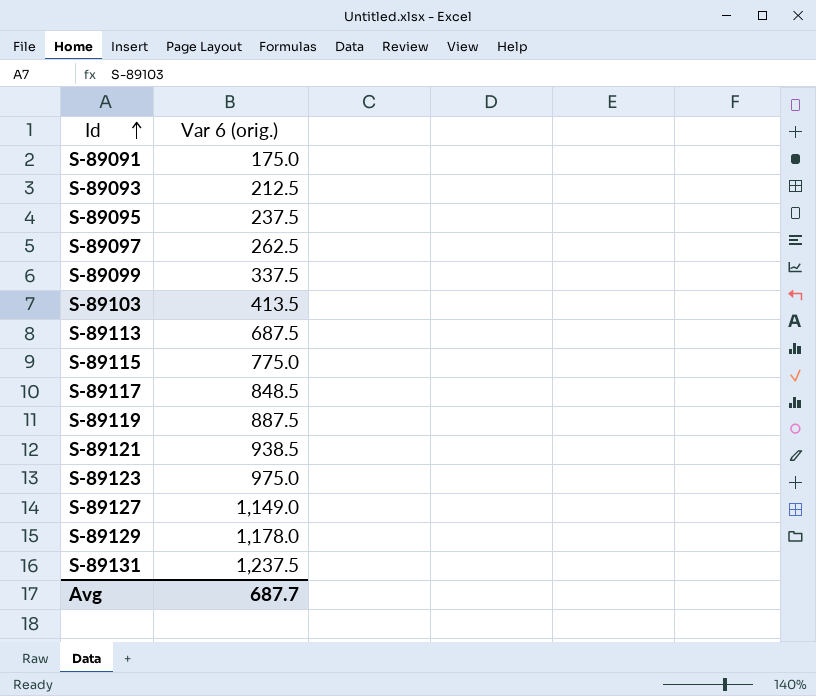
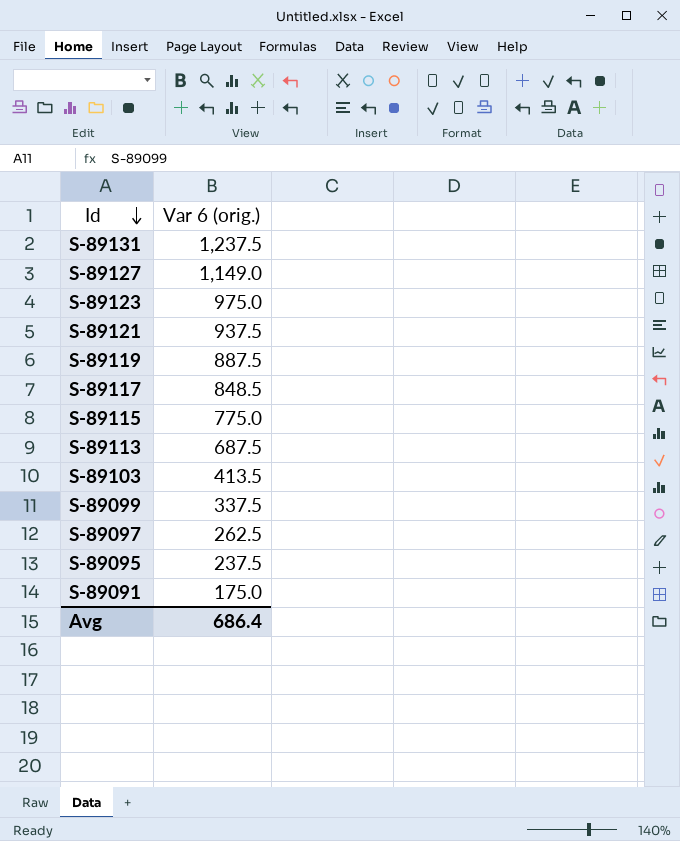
row order: Id ascending -> Id descending
row S-89093: 212.5 -> none
row S-89129: 1,178.0 -> none
S-89121 | Var 6 (orig.): 938.5 -> 937.5
Avg | Var 6 (orig.): 687.7 -> 686.4

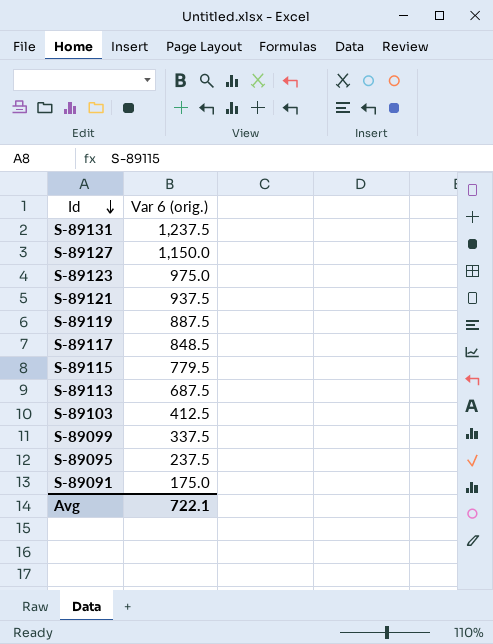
row S-89097: 262.5 -> none
S-89127 | Var 6 (orig.): 1,149.0 -> 1,150.0
S-89115 | Var 6 (orig.): 775.0 -> 779.5
S-89103 | Var 6 (orig.): 413.5 -> 412.5
Avg | Var 6 (orig.): 686.4 -> 722.1

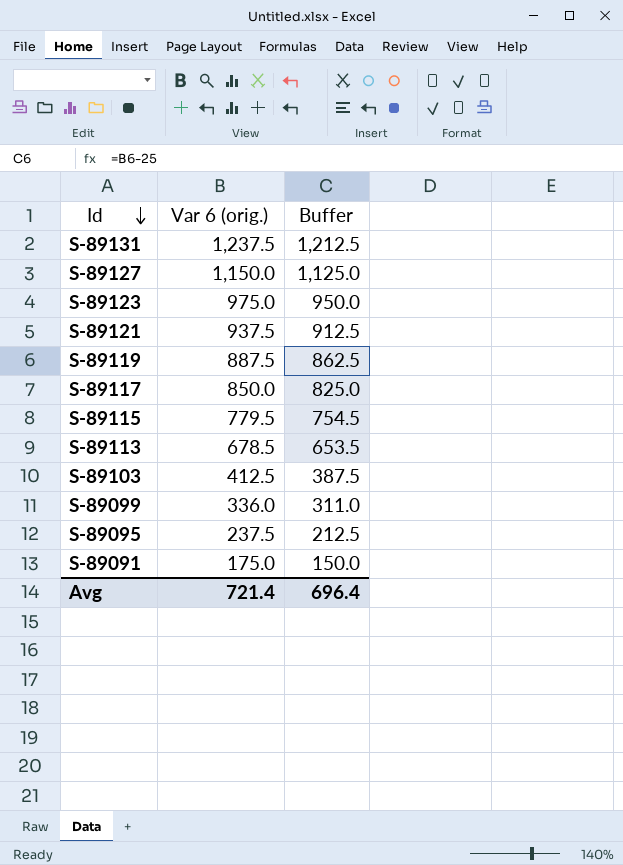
column Buffer | formula: none -> [Var 6 (orig.)] - 25
S-89117 | Var 6 (orig.): 848.5 -> 850.0
S-89113 | Var 6 (orig.): 687.5 -> 678.5
S-89099 | Var 6 (orig.): 337.5 -> 336.0
Avg | Var 6 (orig.): 722.1 -> 721.4

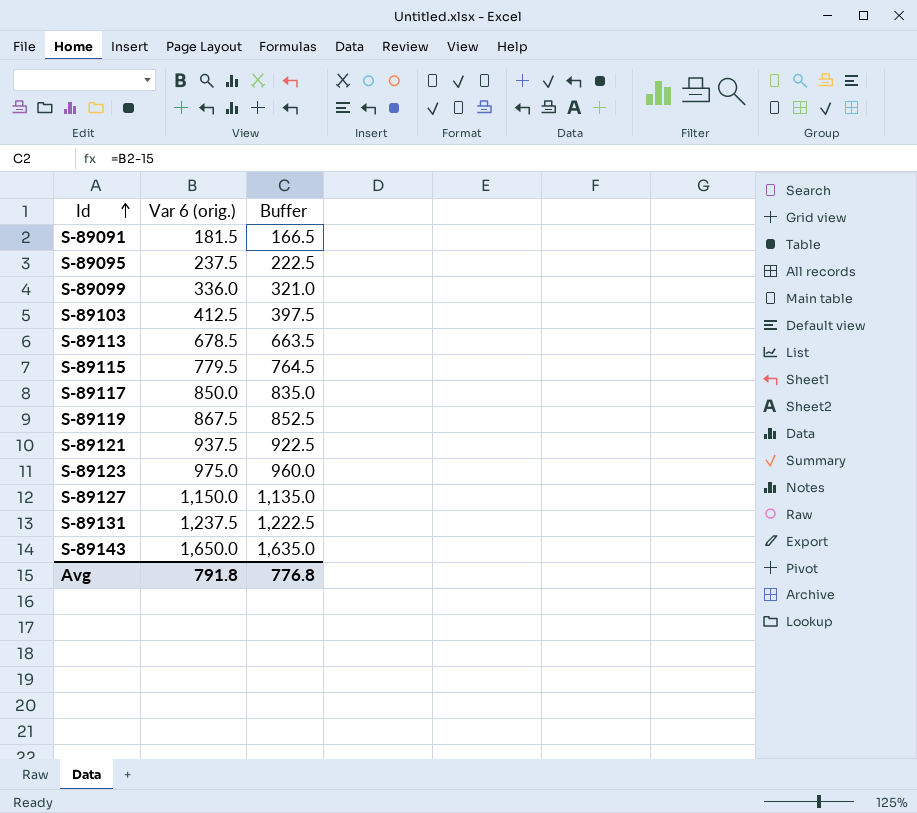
row order: Id descending -> Id ascending
column Buffer | formula: [Var 6 (orig.)] - 25 -> [Var 6 (orig.)] - 15
S-89091 | Var 6 (orig.): 175.0 -> 181.5
S-89119 | Var 6 (orig.): 887.5 -> 867.5
row S-89143: none -> 1,650.0 | 1,635.0
Avg | Var 6 (orig.): 721.4 -> 791.8
Avg | Buffer: 696.4 -> 776.8

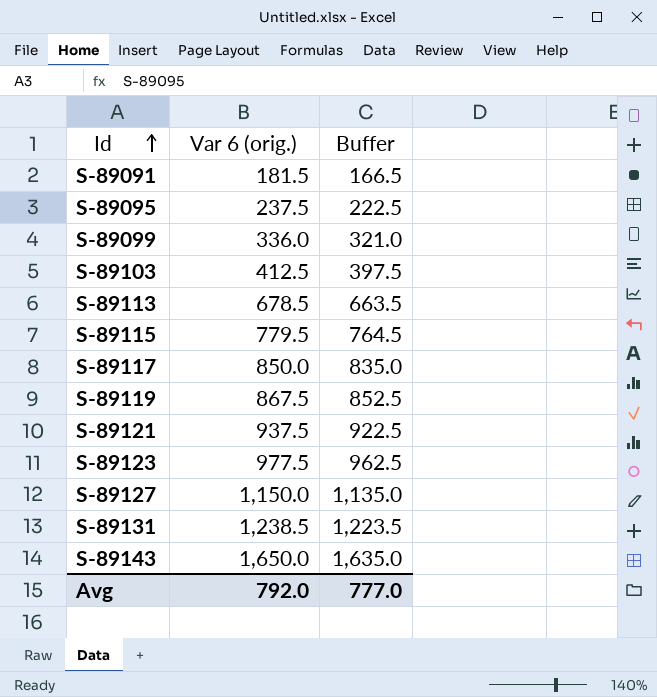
S-89123 | Var 6 (orig.): 975.0 -> 977.5
S-89123 | Buffer: 960.0 -> 962.5
S-89131 | Var 6 (orig.): 1,237.5 -> 1,238.5
S-89131 | Buffer: 1,222.5 -> 1,223.5
Avg | Var 6 (orig.): 791.8 -> 792.0
Avg | Buffer: 776.8 -> 777.0

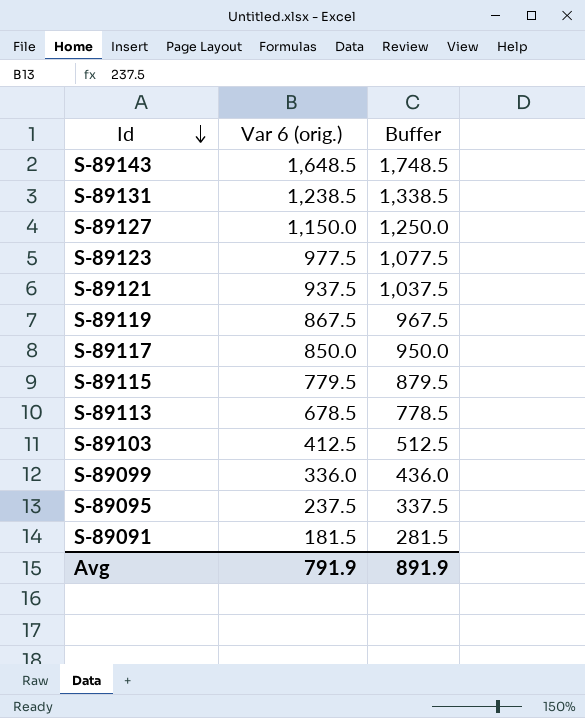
row order: Id ascending -> Id descending
column Buffer | formula: [Var 6 (orig.)] - 15 -> [Var 6 (orig.)] + 100
S-89143 | Var 6 (orig.): 1,650.0 -> 1,648.5
Avg | Var 6 (orig.): 792.0 -> 791.9
Avg | Buffer: 777.0 -> 891.9

